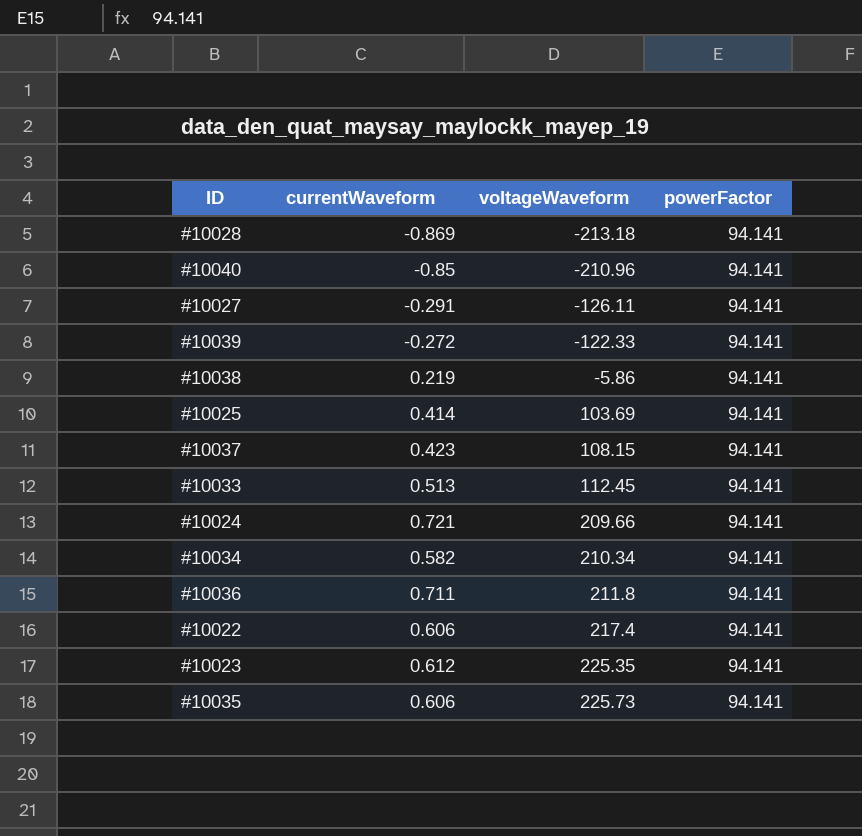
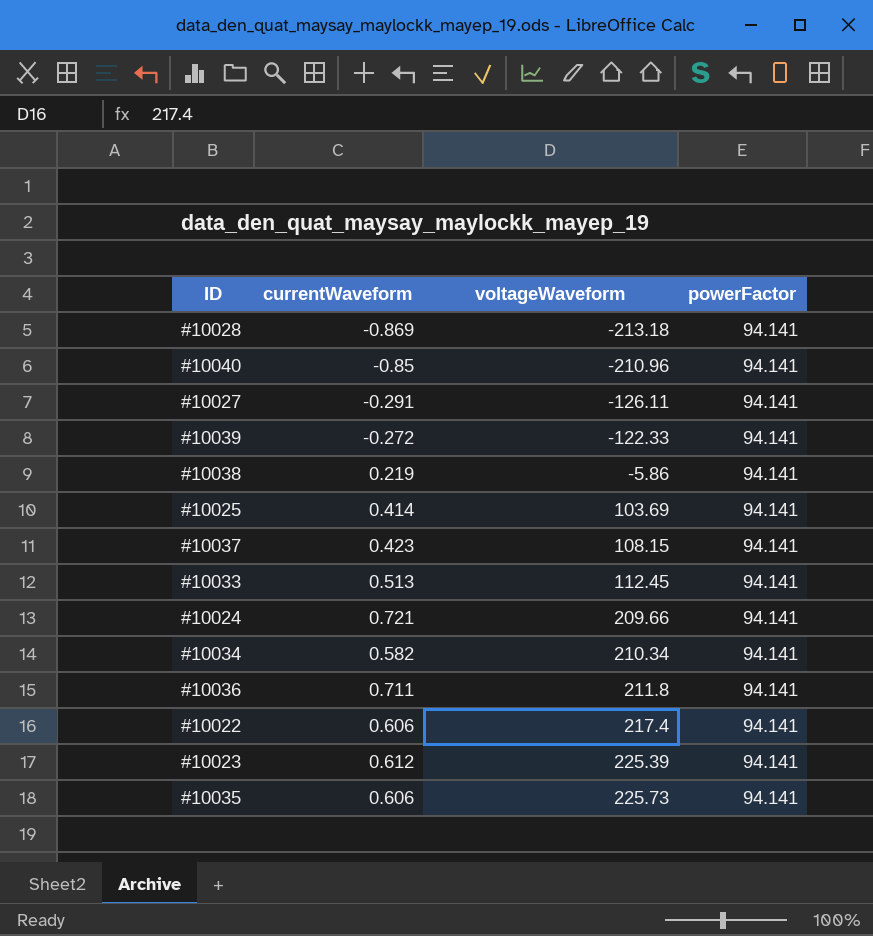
#10023 | voltageWaveform: 225.35 -> 225.39

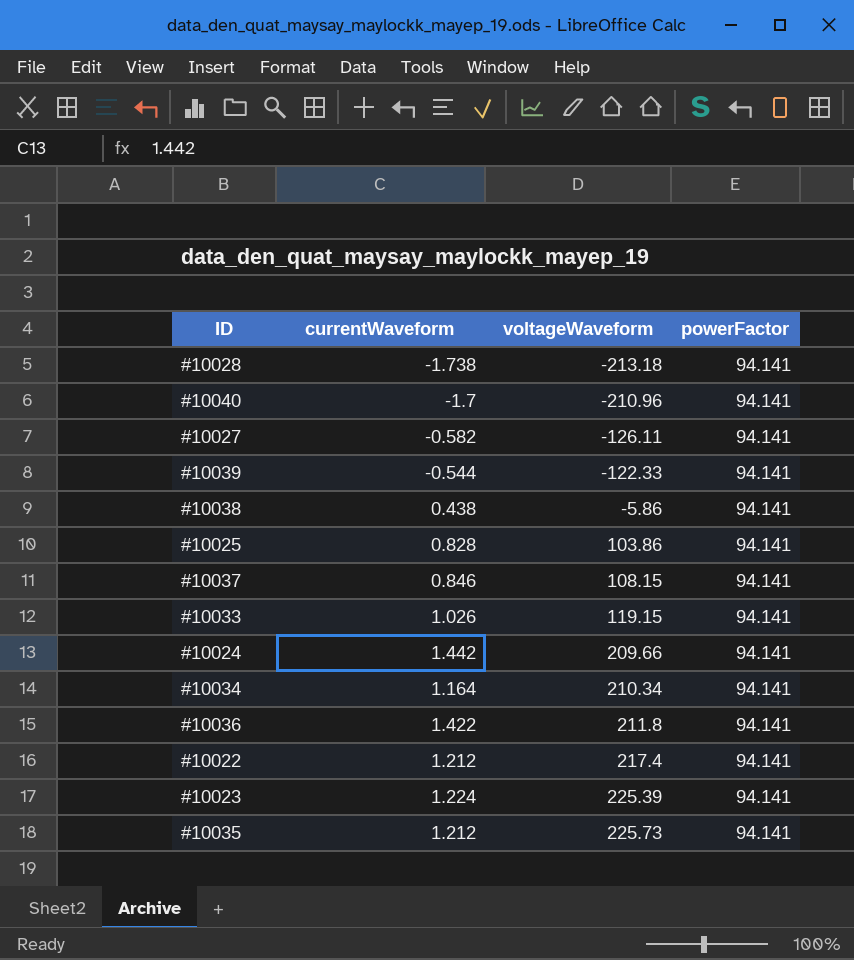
#10028 | currentWaveform: -0.869 -> -1.738
#10040 | currentWaveform: -0.85 -> -1.7
#10027 | currentWaveform: -0.291 -> -0.582
#10039 | currentWaveform: -0.272 -> -0.544
#10038 | currentWaveform: 0.219 -> 0.438
#10025 | currentWaveform: 0.414 -> 0.828
#10025 | voltageWaveform: 103.69 -> 103.86
#10037 | currentWaveform: 0.423 -> 0.846
#10033 | currentWaveform: 0.513 -> 1.026
#10033 | voltageWaveform: 112.45 -> 119.15
#10024 | currentWaveform: 0.721 -> 1.442
#10034 | currentWaveform: 0.582 -> 1.164
#10036 | currentWaveform: 0.711 -> 1.422
#10022 | currentWaveform: 0.606 -> 1.212
#10023 | currentWaveform: 0.612 -> 1.224
#10035 | currentWaveform: 0.606 -> 1.212

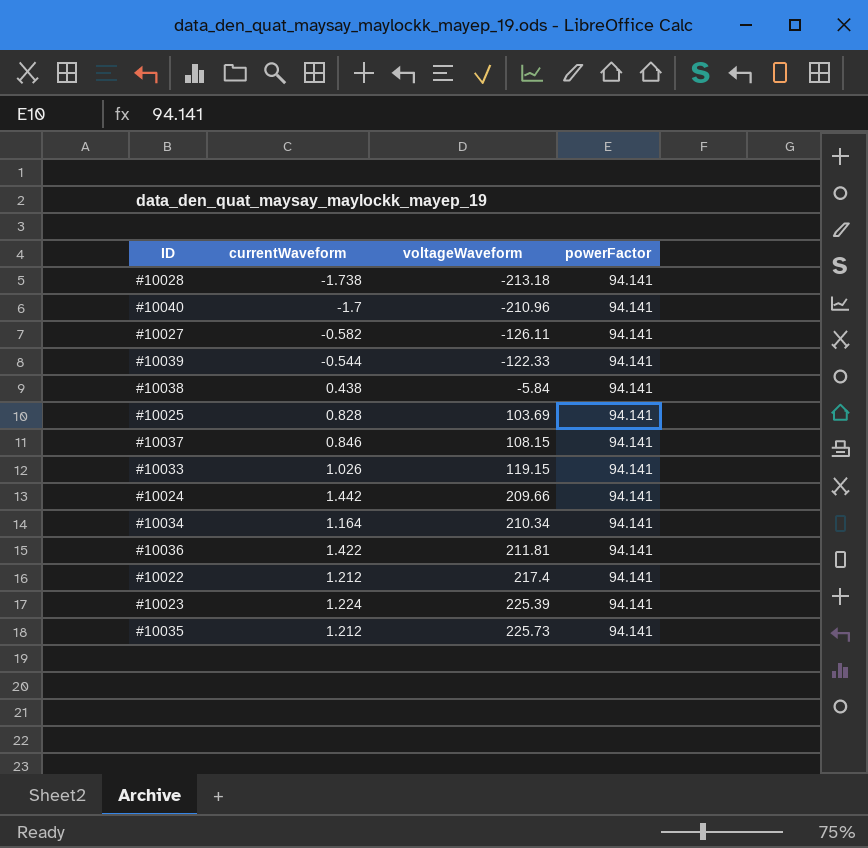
#10038 | voltageWaveform: -5.86 -> -5.84
#10025 | voltageWaveform: 103.86 -> 103.69
#10036 | voltageWaveform: 211.8 -> 211.81

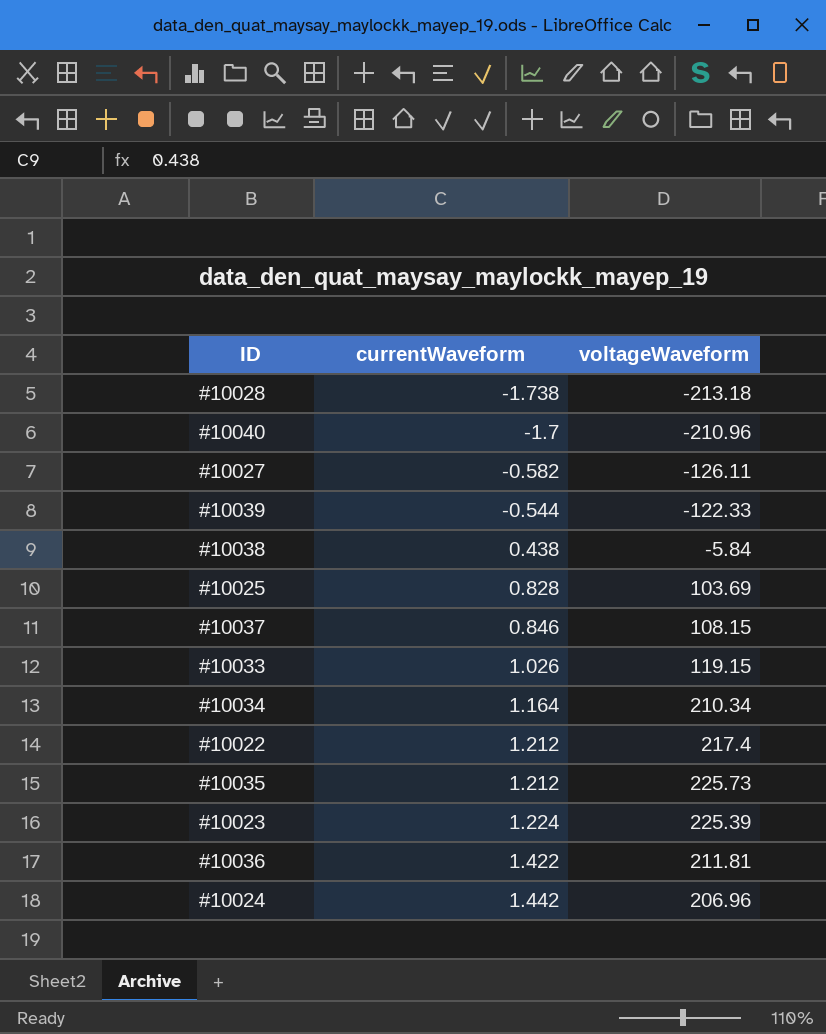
row order: voltageWaveform ascending -> currentWaveform ascending
column powerFactor | position: 4 -> none
#10024 | voltageWaveform: 209.66 -> 206.96

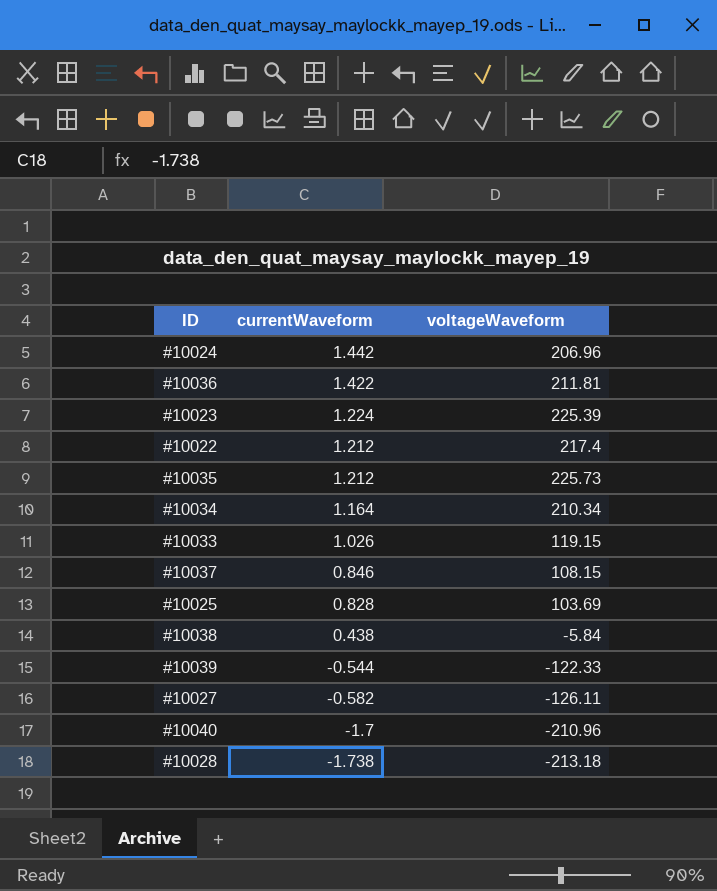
row order: currentWaveform ascending -> currentWaveform descending

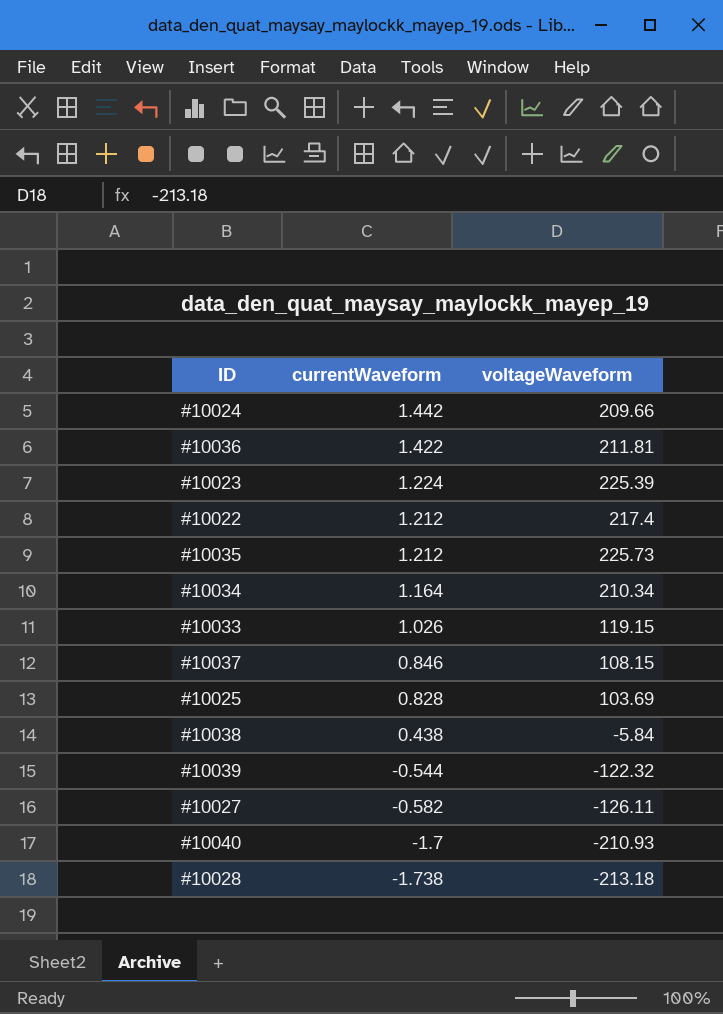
#10024 | voltageWaveform: 206.96 -> 209.66
#10039 | voltageWaveform: -122.33 -> -122.32
#10040 | voltageWaveform: -210.96 -> -210.93

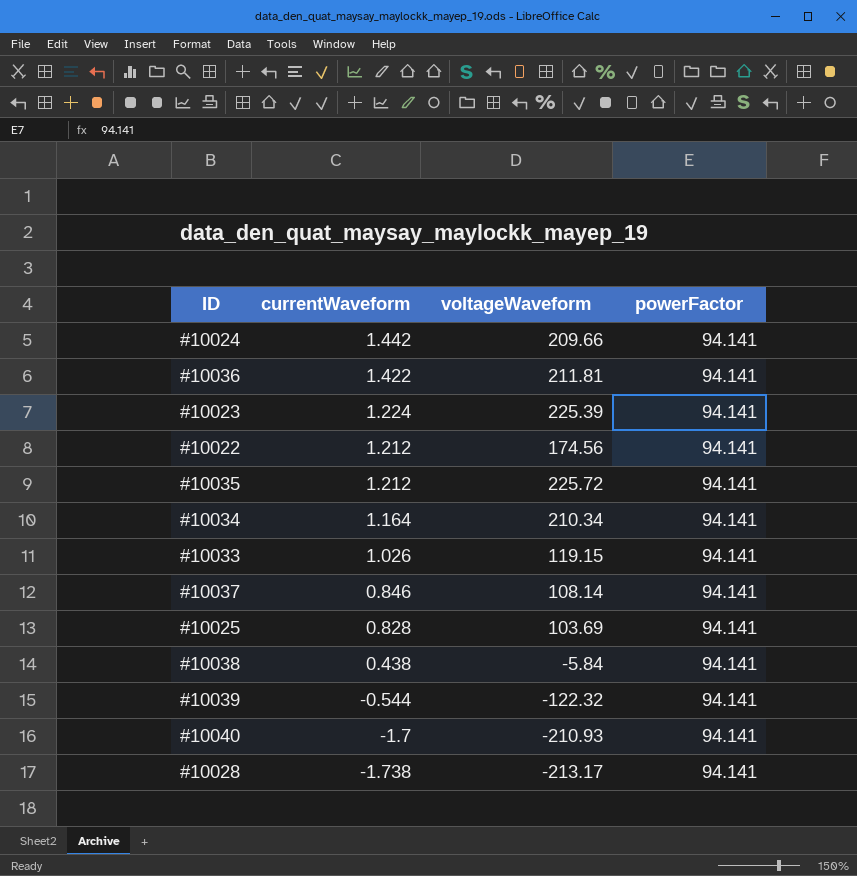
column powerFactor | position: none -> 4
row #10027: -0.582 | -126.11 -> none
#10022 | voltageWaveform: 217.4 -> 174.56
#10035 | voltageWaveform: 225.73 -> 225.72
#10037 | voltageWaveform: 108.15 -> 108.14
#10028 | voltageWaveform: -213.18 -> -213.17

